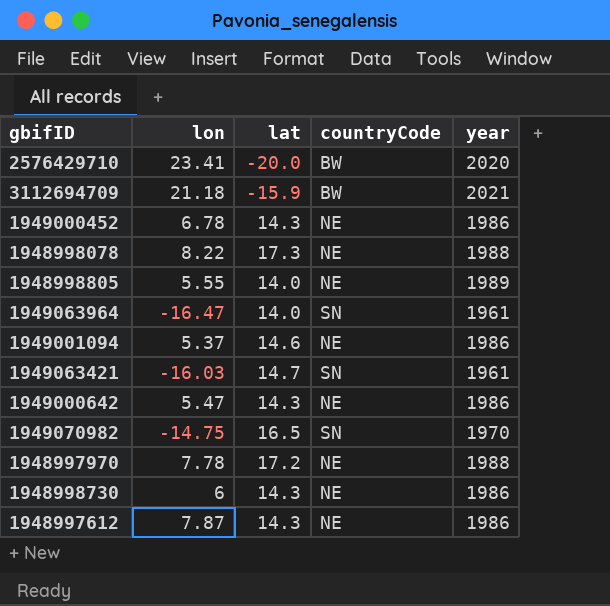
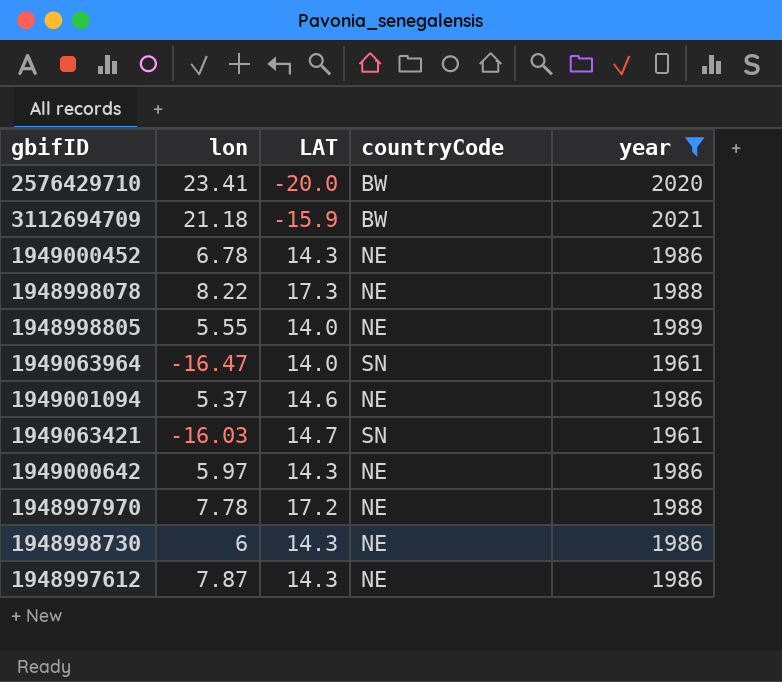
filter: none -> year != 1970
column name: lat -> LAT
1949000642 | lon: 5.47 -> 5.97

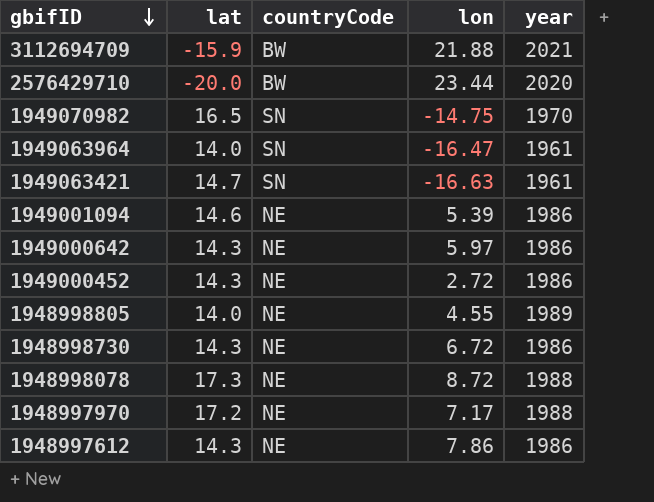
filter: year != 1970 -> none
row order: none -> gbifID descending
column name: LAT -> lat
column lon | position: 2 -> 4
3112694709 | lon: 21.18 -> 21.88
2576429710 | lon: 23.41 -> 23.44
1949063421 | lon: -16.03 -> -16.63
1949001094 | lon: 5.37 -> 5.39
1949000452 | lon: 6.78 -> 2.72
1948998805 | lon: 5.55 -> 4.55
1948998730 | lon: 6 -> 6.72
1948998078 | lon: 8.22 -> 8.72
1948997970 | lon: 7.78 -> 7.17
1948997612 | lon: 7.87 -> 7.86

